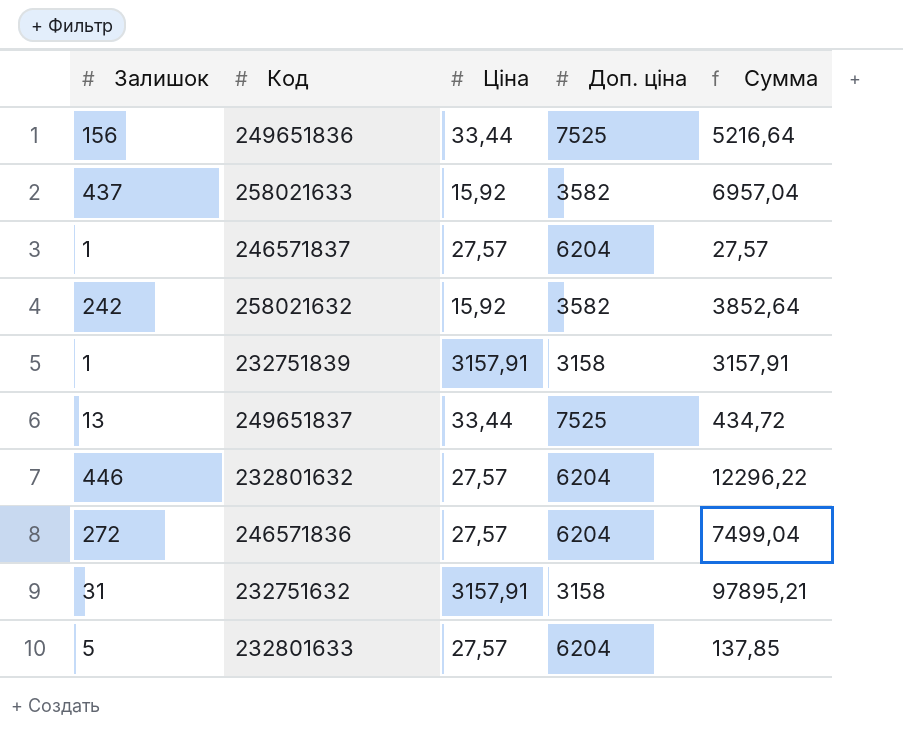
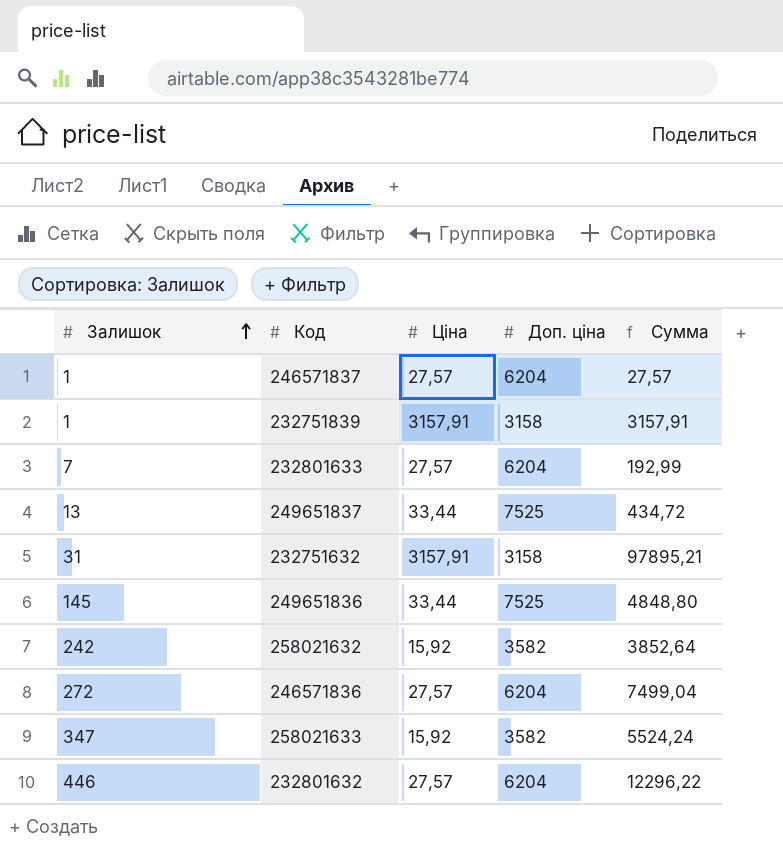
row order: none -> Залишок ascending
232801633 | Залишок: 5 -> 7
232801633 | Сумма: 137,85 -> 192,99
249651836 | Залишок: 156 -> 145
249651836 | Сумма: 5216,64 -> 4848,80
258021633 | Залишок: 437 -> 347
258021633 | Сумма: 6957,04 -> 5524,24

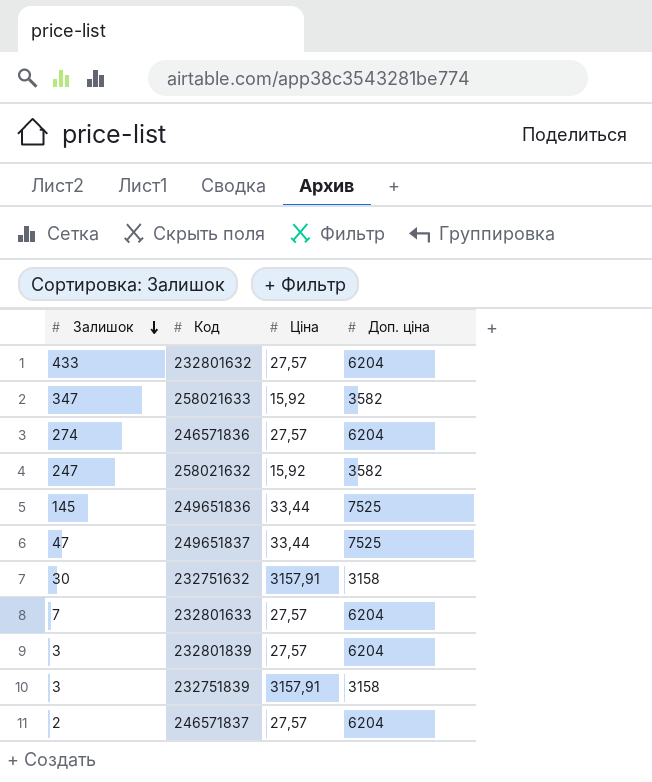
row order: Залишок ascending -> Залишок descending
column Сумма | formula: [Залишок] * [Ціна] -> none
232801632 | Залишок: 446 -> 433
246571836 | Залишок: 272 -> 274
258021632 | Залишок: 242 -> 247
249651837 | Залишок: 13 -> 47
232751632 | Залишок: 31 -> 30
row 232801839: none -> 3 | 27,57 | 6204
232751839 | Залишок: 1 -> 3
246571837 | Залишок: 1 -> 2

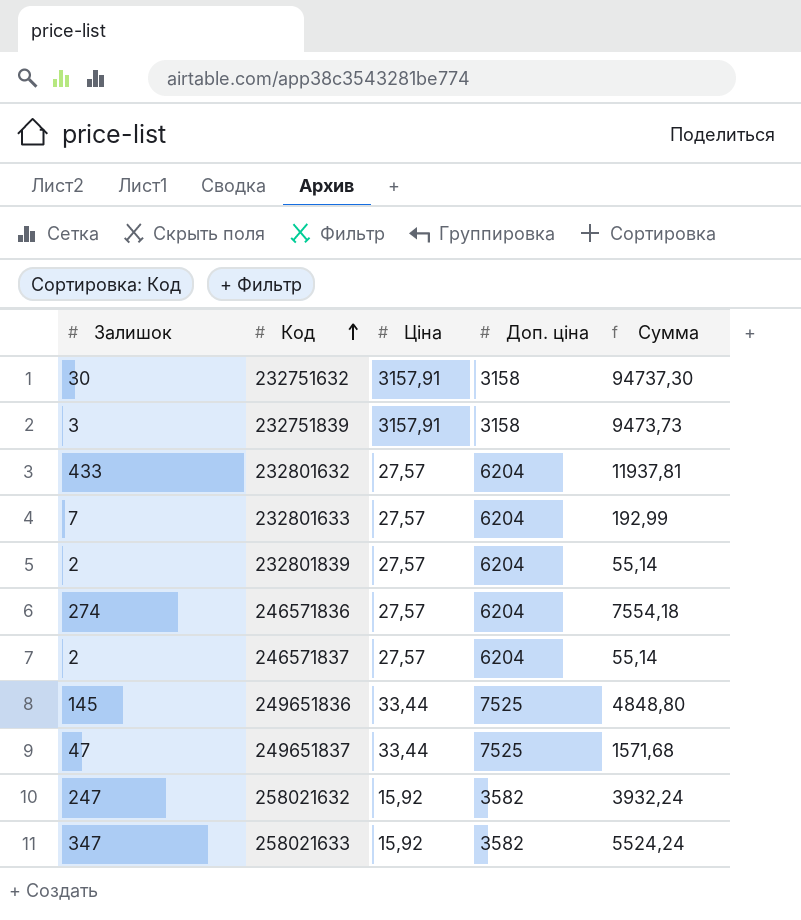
row order: Залишок descending -> Код ascending
column Сумма | formula: none -> [Залишок] * [Ціна]
232801839 | Залишок: 3 -> 2

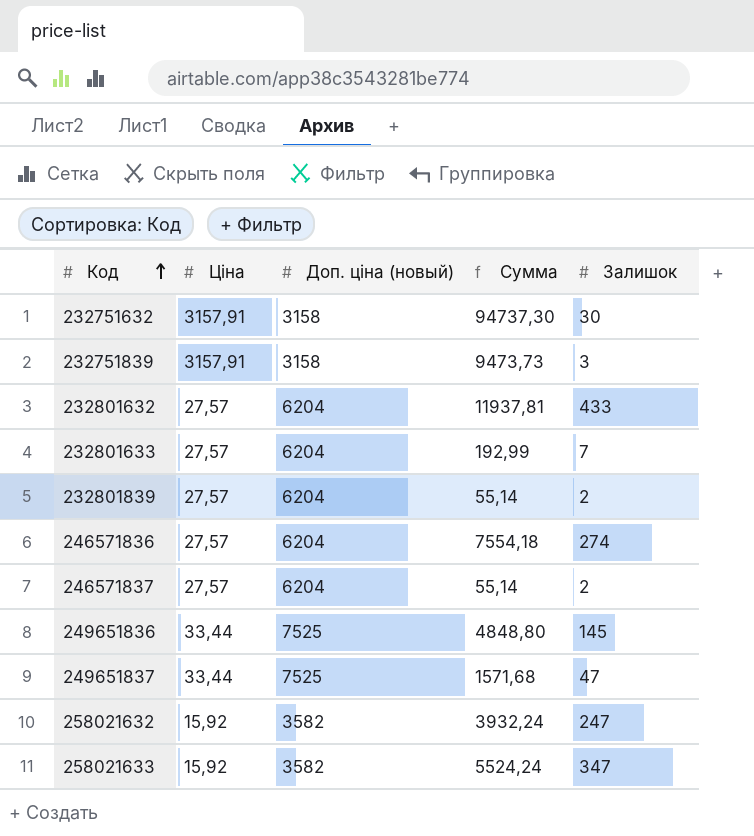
column name: Доп. ціна -> Доп. ціна (новый)
column Залишок | position: 1 -> 5

